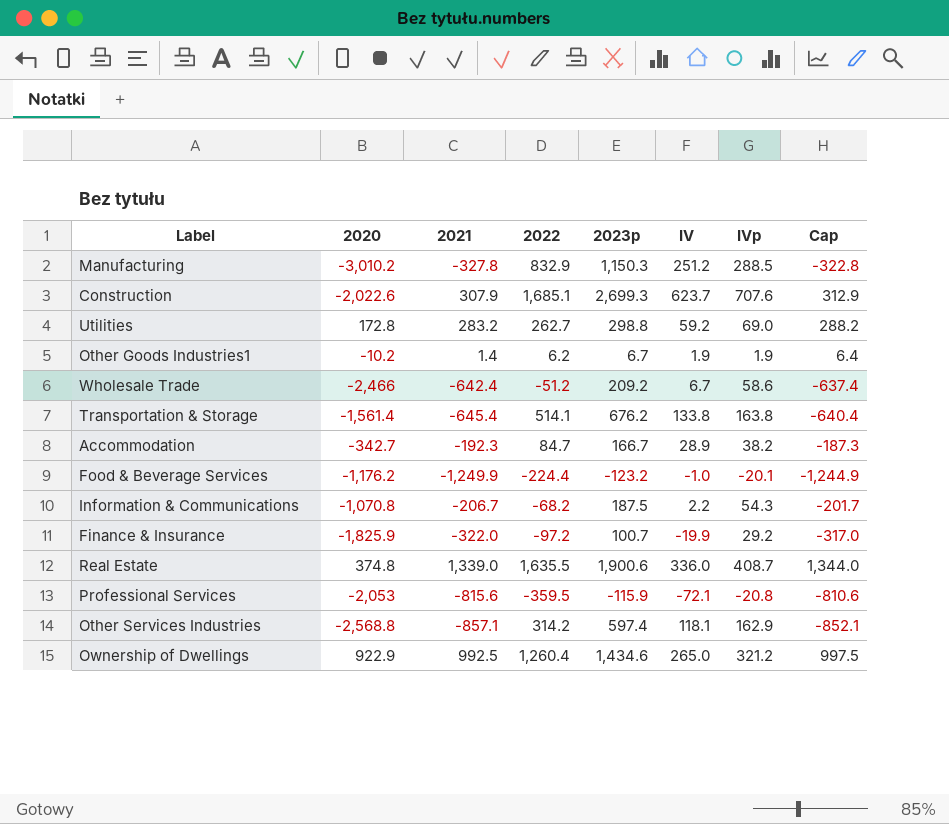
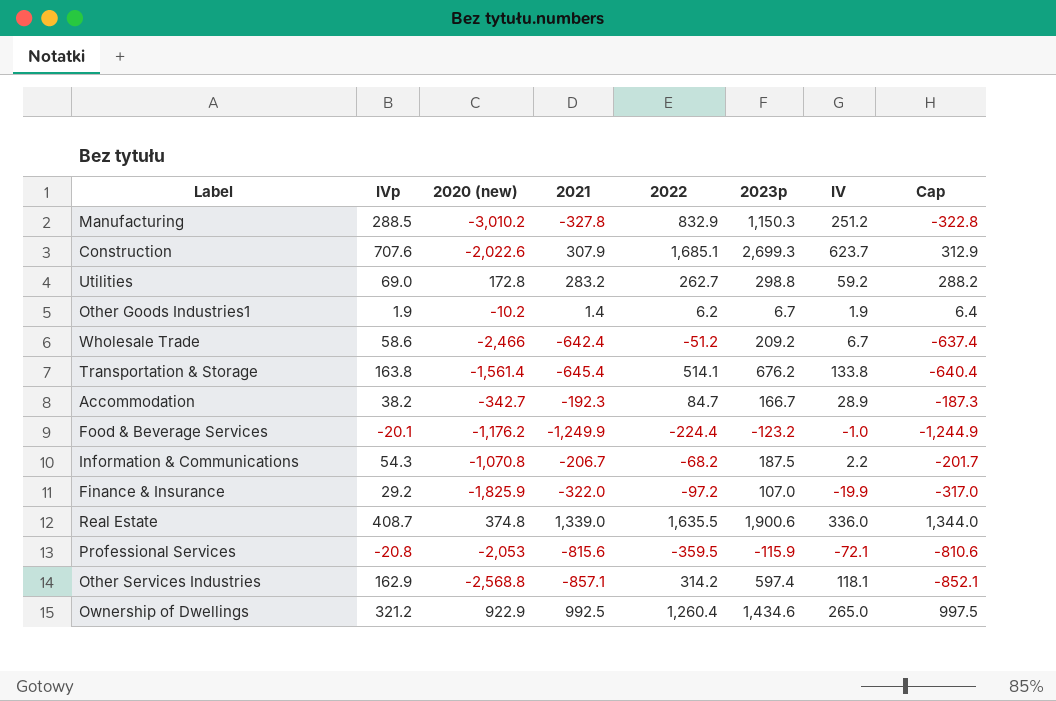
column IVp | position: 7 -> 2
column name: 2020 -> 2020 (new)
Finance & Insurance | 2023p: 100.7 -> 107.0

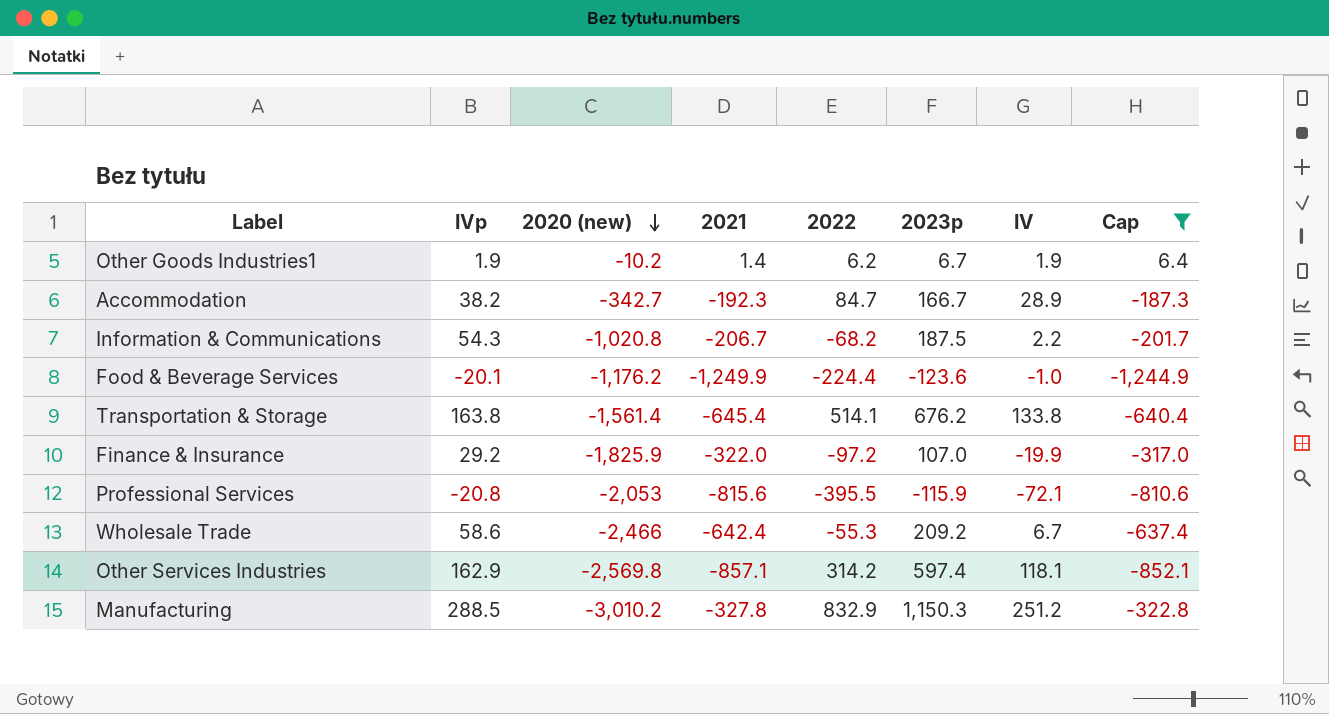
filter: none -> Cap <= 6.4
row order: none -> 2020 (new) descending
Information & Communications | 2020 (new): -1,070.8 -> -1,020.8
Food & Beverage Services | 2023p: -123.2 -> -123.6
Professional Services | 2022: -359.5 -> -395.5
Wholesale Trade | 2022: -51.2 -> -55.3
Other Services Industries | 2020 (new): -2,568.8 -> -2,569.8

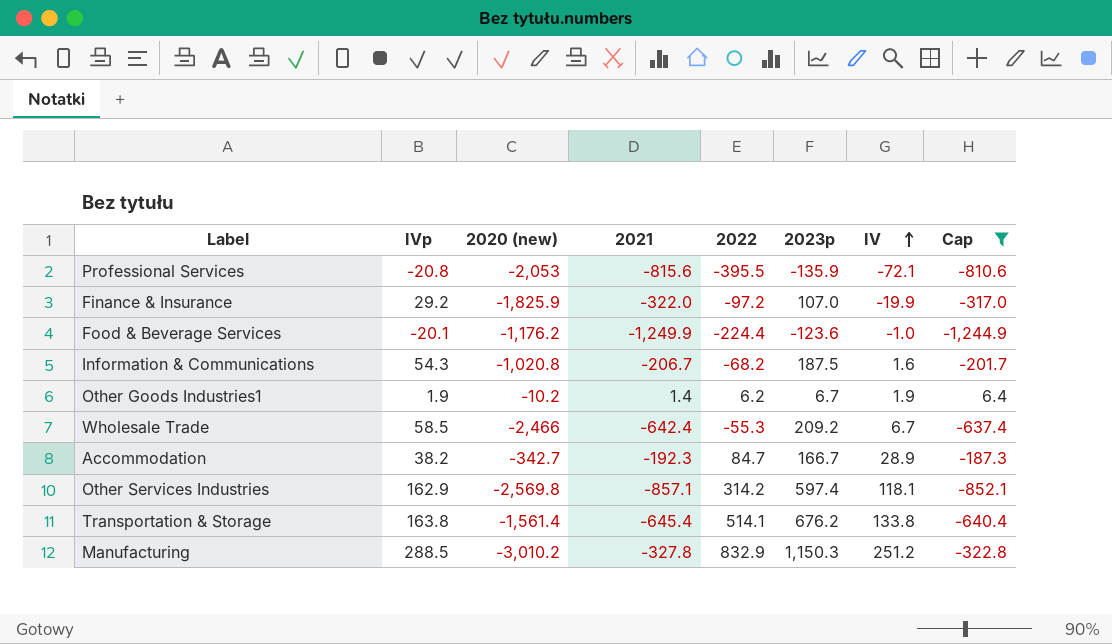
row order: 2020 (new) descending -> IV ascending
Professional Services | 2023p: -115.9 -> -135.9
Information & Communications | IV: 2.2 -> 1.6
Wholesale Trade | IVp: 58.6 -> 58.5

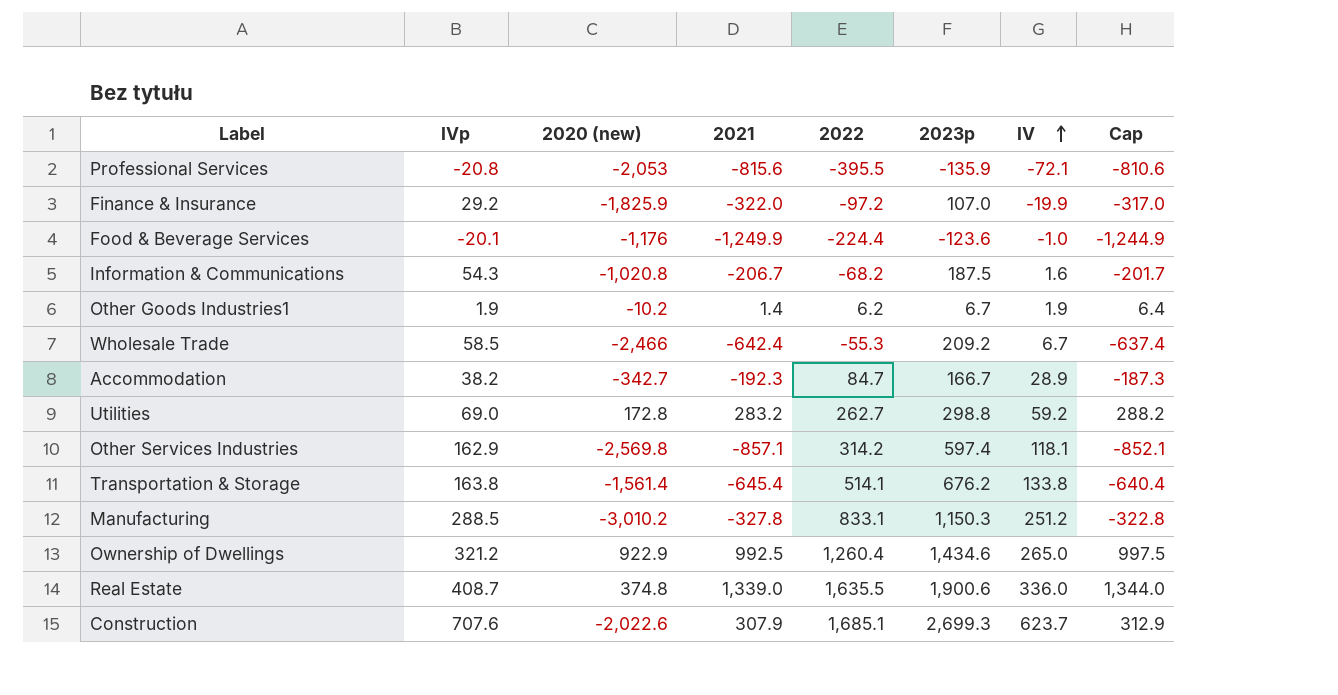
filter: Cap <= 6.4 -> none
Food & Beverage Services | 2020 (new): -1,176.2 -> -1,176
Manufacturing | 2022: 832.9 -> 833.1

